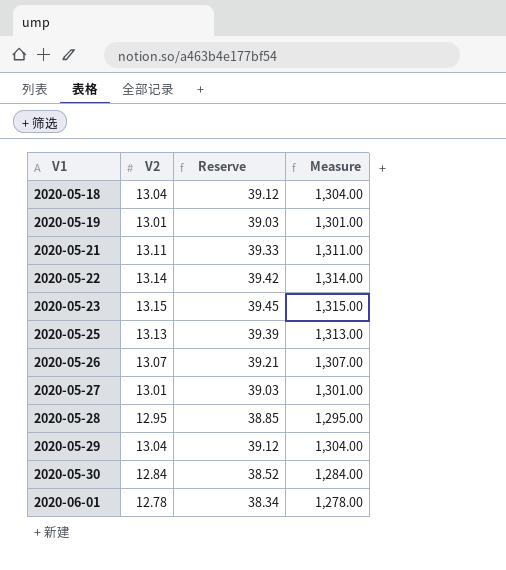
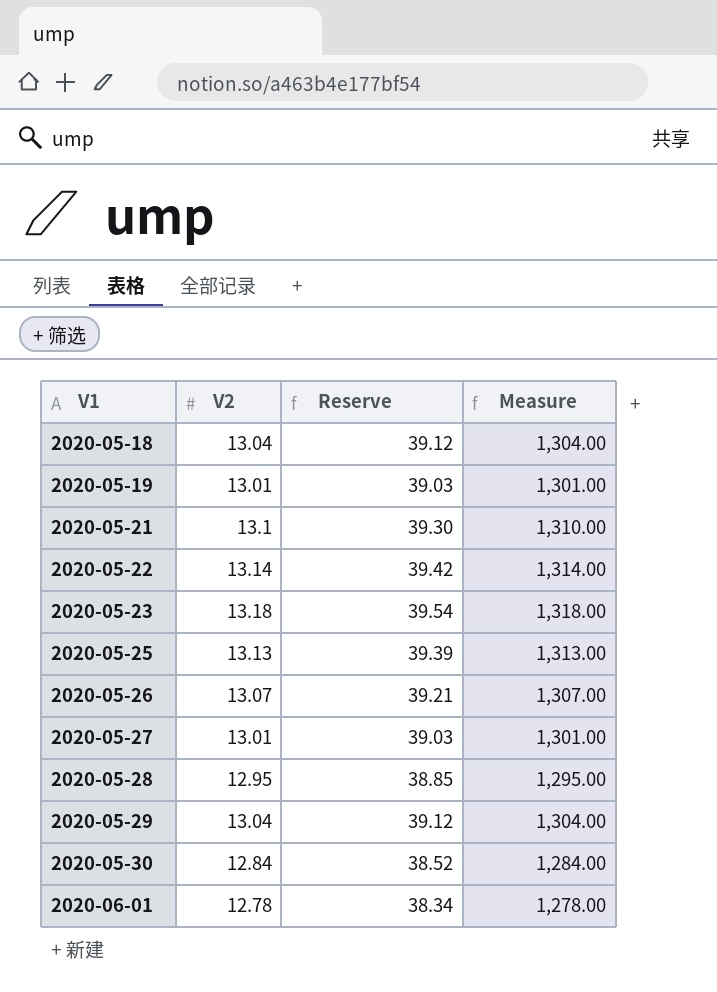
2020-05-21 | V2: 13.11 -> 13.1
2020-05-21 | Reserve: 39.33 -> 39.30
2020-05-21 | Measure: 1,311.00 -> 1,310.00
2020-05-23 | V2: 13.15 -> 13.18
2020-05-23 | Reserve: 39.45 -> 39.54
2020-05-23 | Measure: 1,315.00 -> 1,318.00

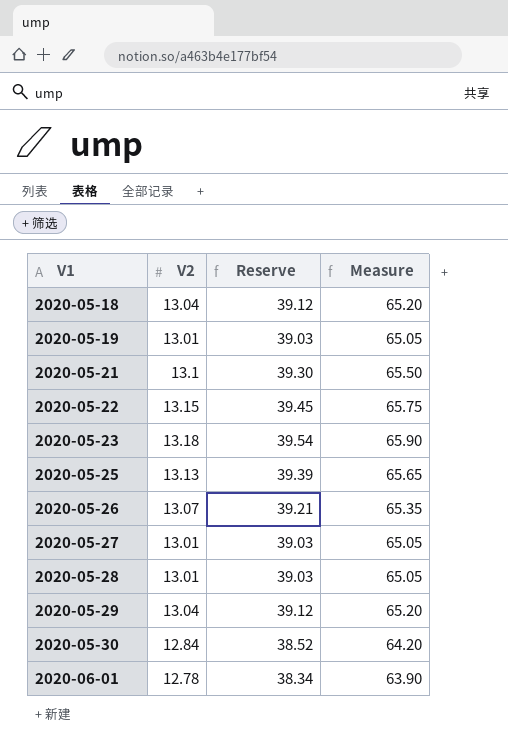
column Measure | formula: [V2] * 100 -> [V2] * 5
2020-05-22 | V2: 13.14 -> 13.15
2020-05-22 | Reserve: 39.42 -> 39.45
2020-05-28 | V2: 12.95 -> 13.01
2020-05-28 | Reserve: 38.85 -> 39.03

